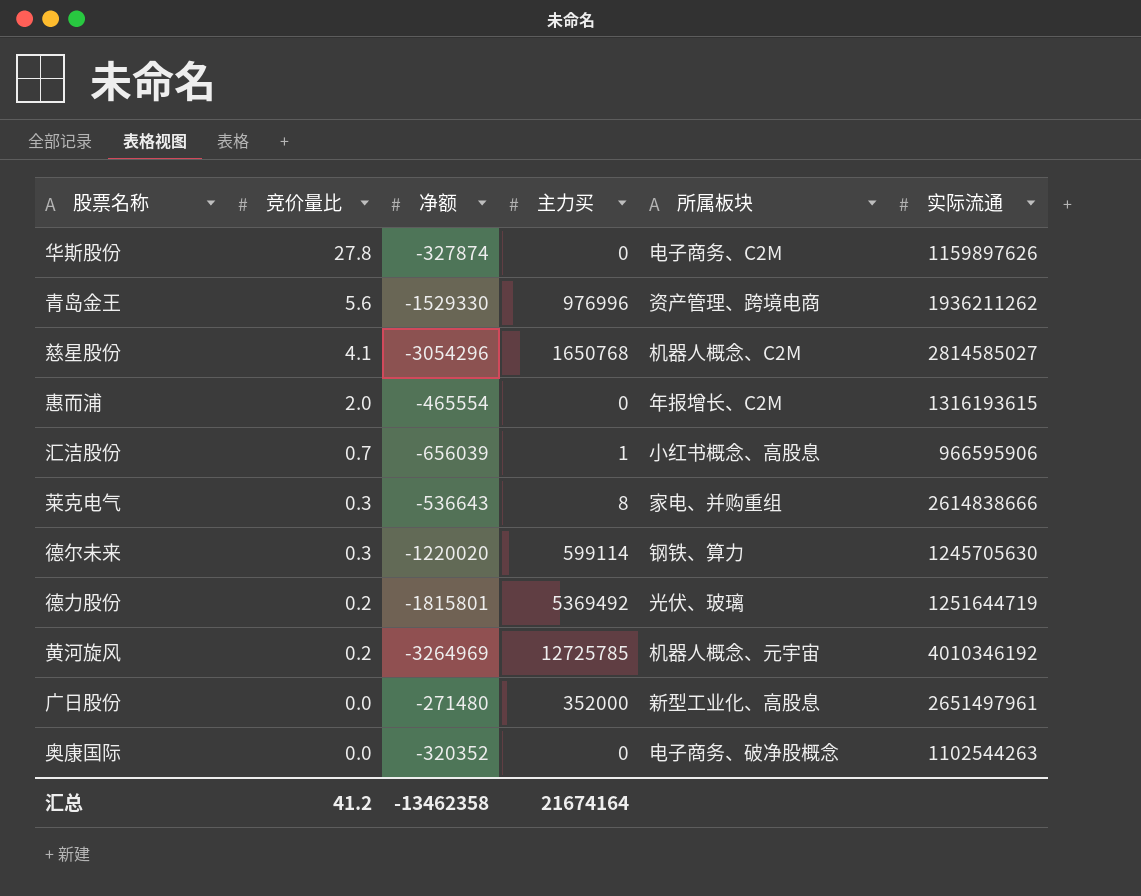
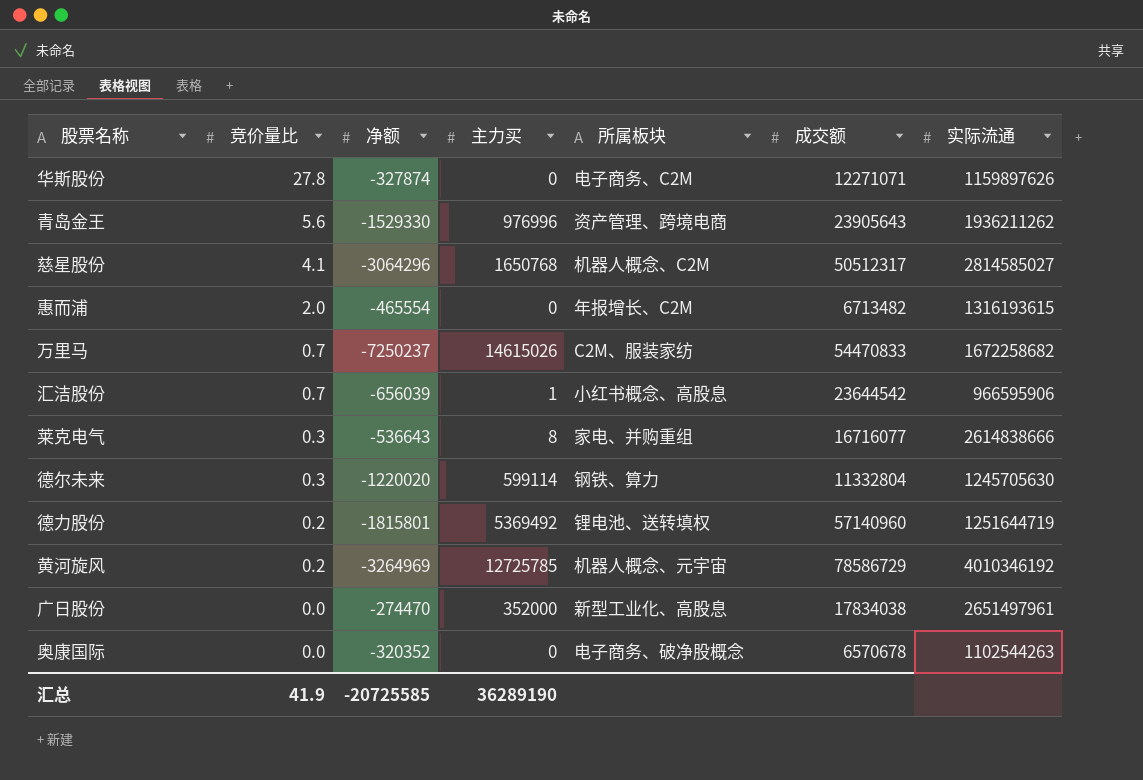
column 成交额 | position: none -> 6
慈星股份 | 净额: -3054296 -> -3064296
row 万里马: none -> 0.7 | -7250237 | 14615026 | C2M、服装家纺 | 54470833 | 1672258682
德力股份 | 所属板块: 光伏、玻璃 -> 锂电池、送转填权
广日股份 | 净额: -271480 -> -274470
汇总 | 竞价量比: 41.2 -> 41.9
汇总 | 净额: -13462358 -> -20725585
汇总 | 主力买: 21674164 -> 36289190

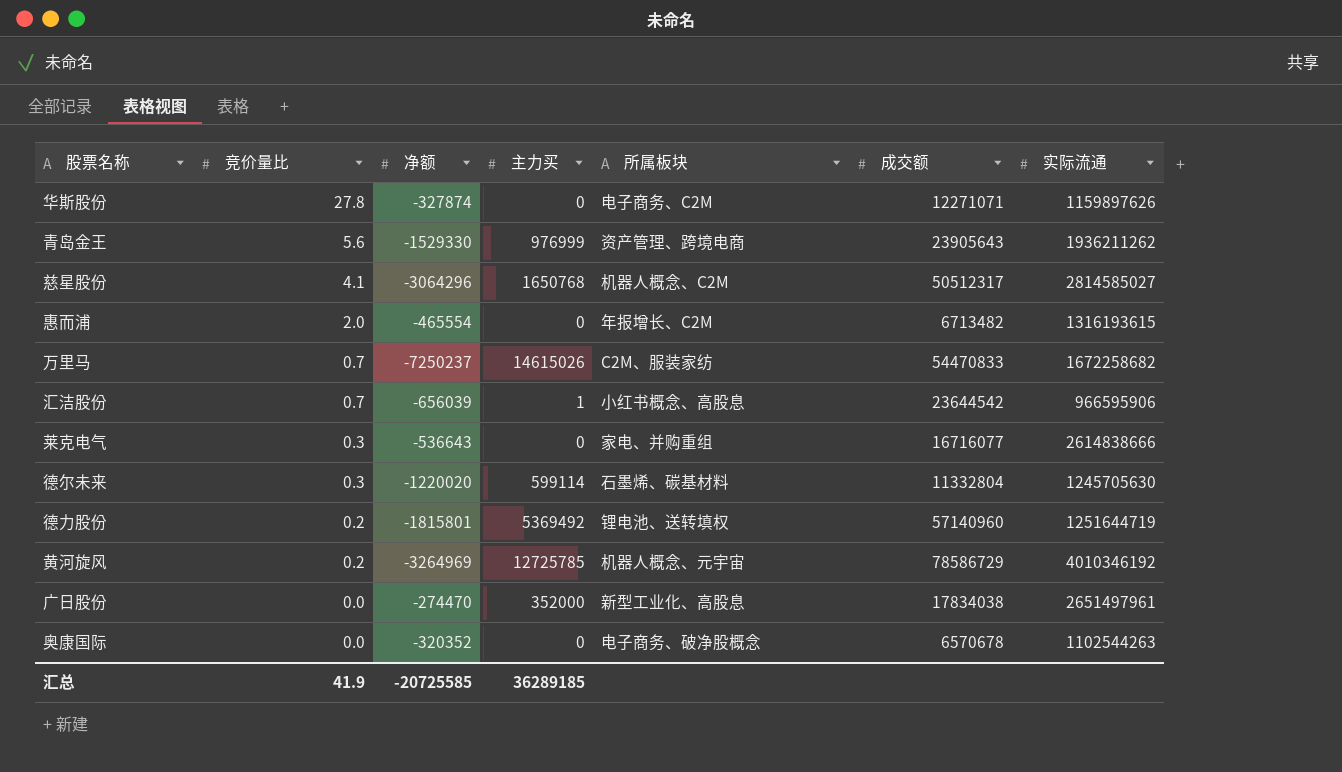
青岛金王 | 主力买: 976996 -> 976999
莱克电气 | 主力买: 8 -> 0
德尔未来 | 所属板块: 钢铁、算力 -> 石墨烯、碳基材料
汇总 | 主力买: 36289190 -> 36289185

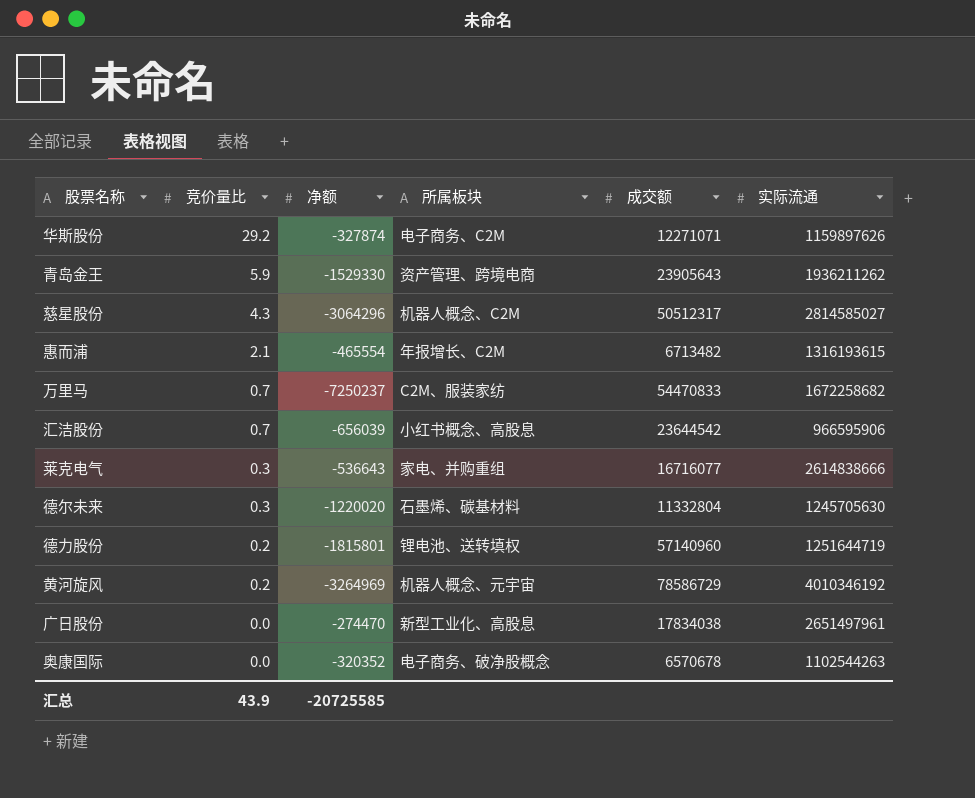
column 主力买 | position: 4 -> none
华斯股份 | 竞价量比: 27.8 -> 29.2
青岛金王 | 竞价量比: 5.6 -> 5.9
慈星股份 | 竞价量比: 4.1 -> 4.3
惠而浦 | 竞价量比: 2.0 -> 2.1
汇总 | 竞价量比: 41.9 -> 43.9

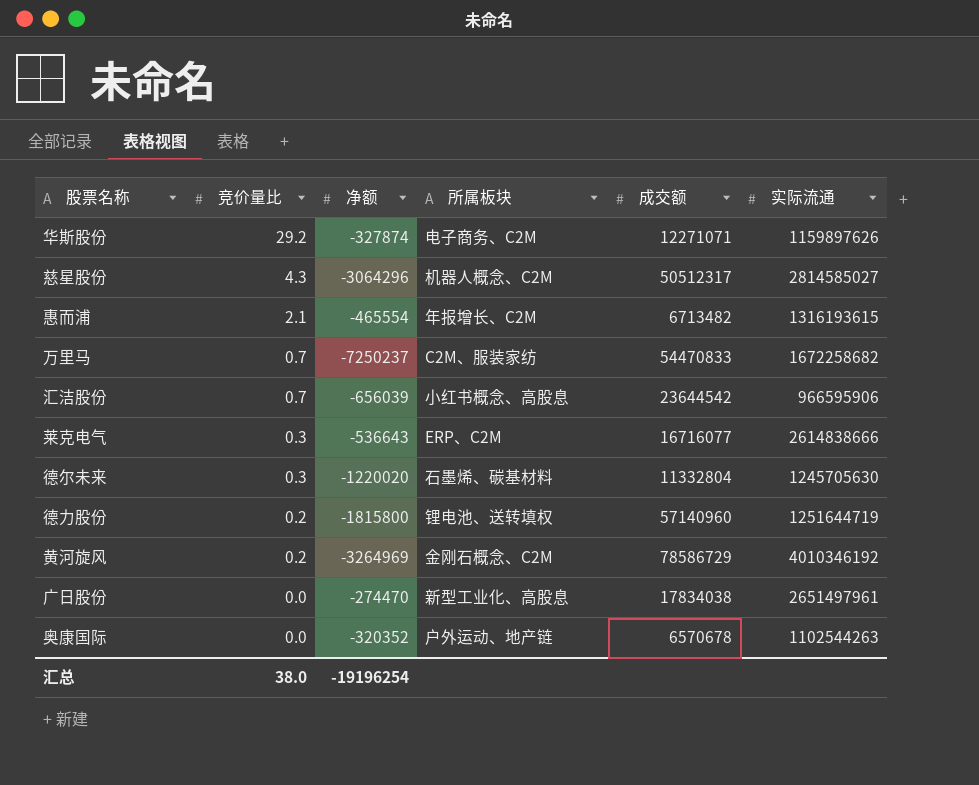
row 青岛金王: 5.9 | -1529330 | 资产管理、跨境电商 | 23905643 | 1936211262 -> none
莱克电气 | 所属板块: 家电、并购重组 -> ERP、C2M
德力股份 | 净额: -1815801 -> -1815800
黄河旋风 | 所属板块: 机器人概念、元宇宙 -> 金刚石概念、C2M
奥康国际 | 所属板块: 电子商务、破净股概念 -> 户外运动、地产链
汇总 | 竞价量比: 43.9 -> 38.0
汇总 | 净额: -20725585 -> -19196254

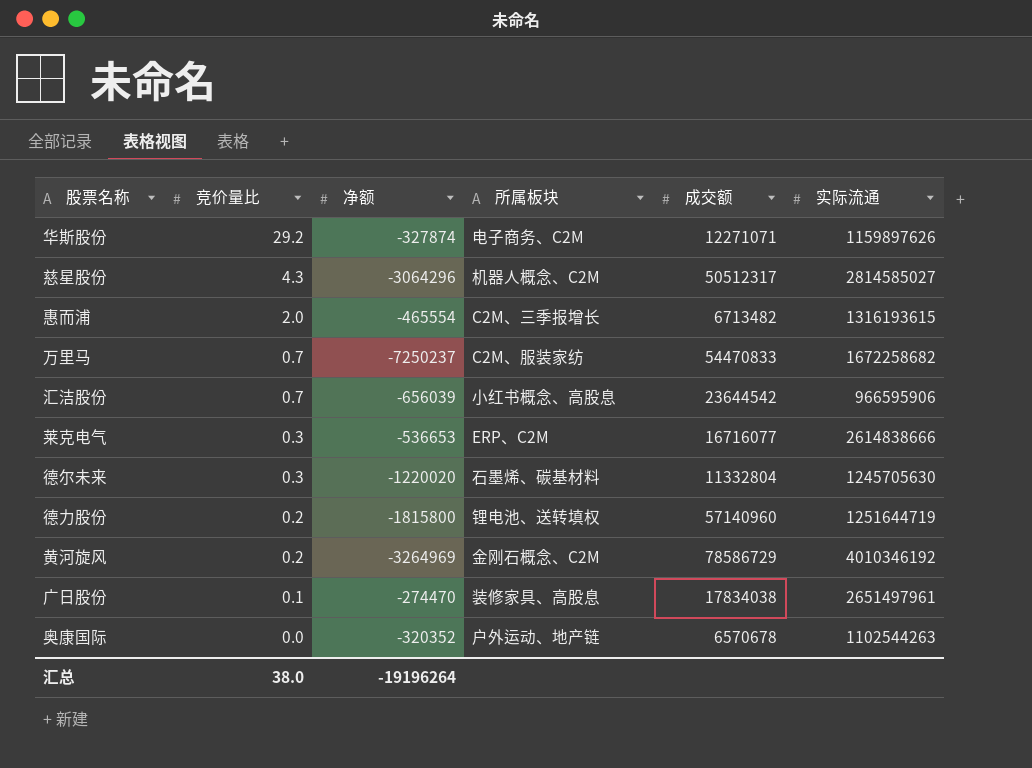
惠而浦 | 竞价量比: 2.1 -> 2.0
惠而浦 | 所属板块: 年报增长、C2M -> C2M、三季报增长
莱克电气 | 净额: -536643 -> -536653
广日股份 | 竞价量比: 0.0 -> 0.1
广日股份 | 所属板块: 新型工业化、高股息 -> 装修家具、高股息
汇总 | 净额: -19196254 -> -19196264

